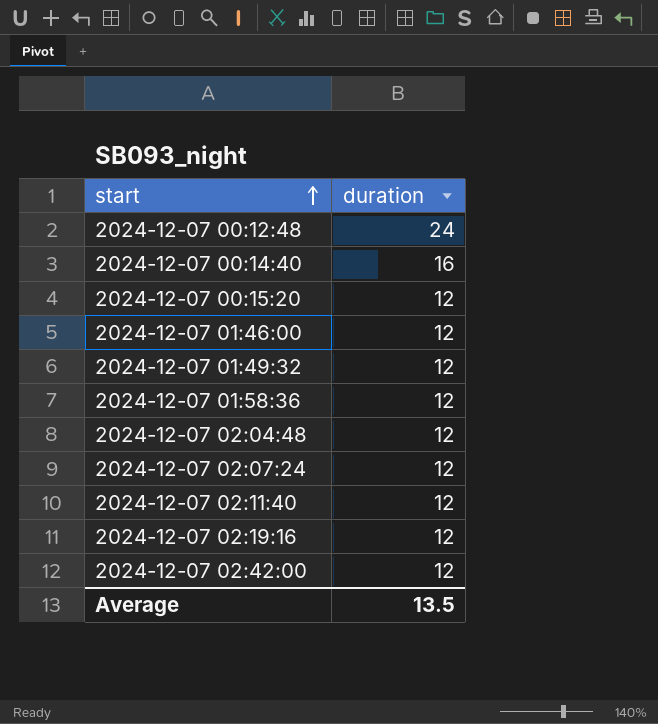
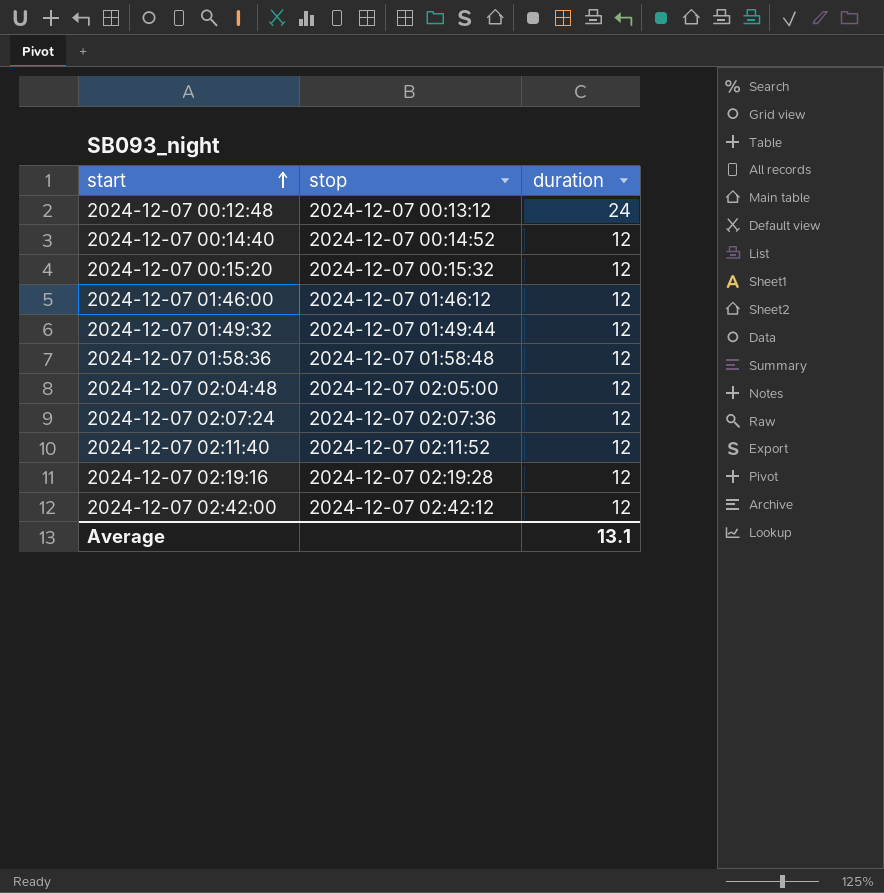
column stop | position: none -> 2
2024-12-07 00:14:40 | duration: 16 -> 12
Average | duration: 13.5 -> 13.1

